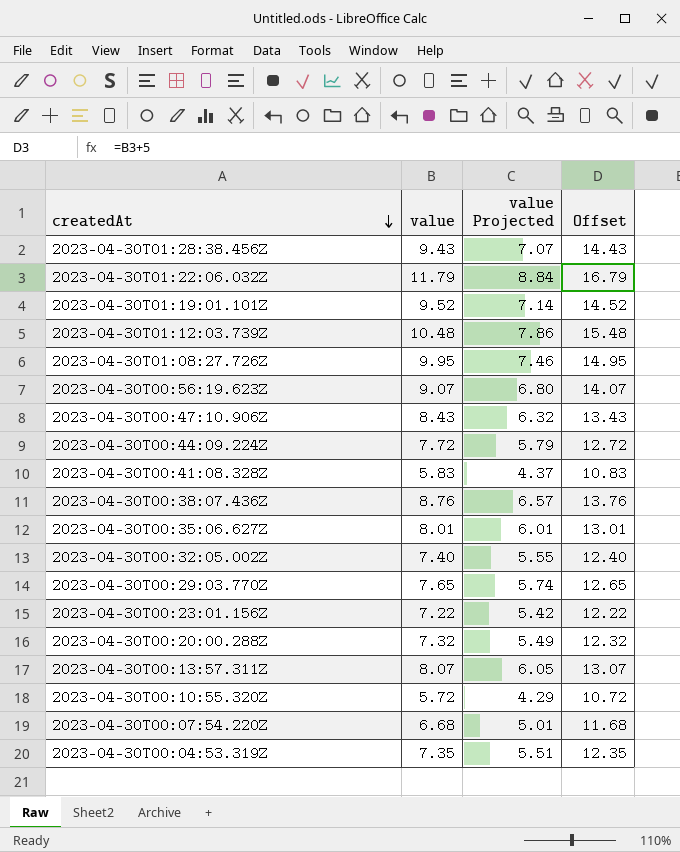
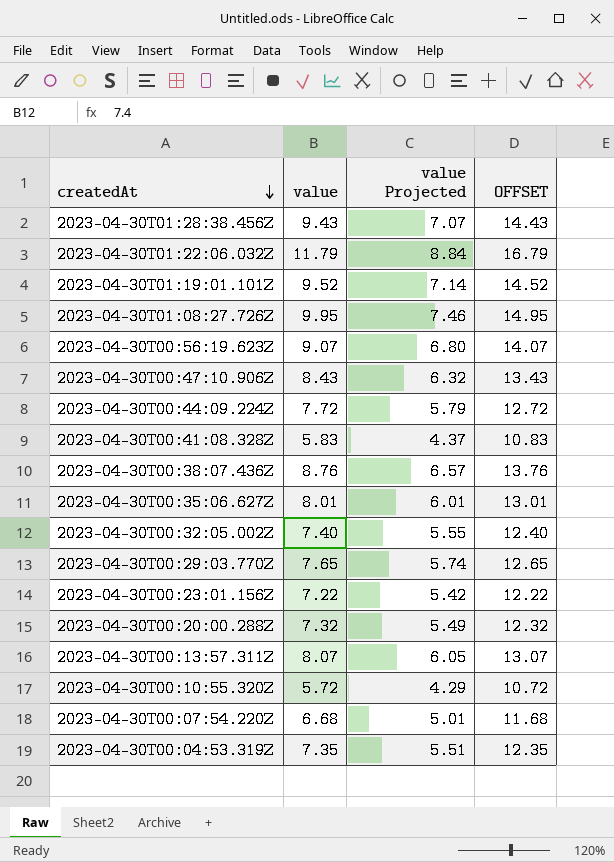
column name: Offset -> OFFSET
row 2023-04-30T01:12:03.739Z: 10.48 | 7.86 | 15.48 -> none

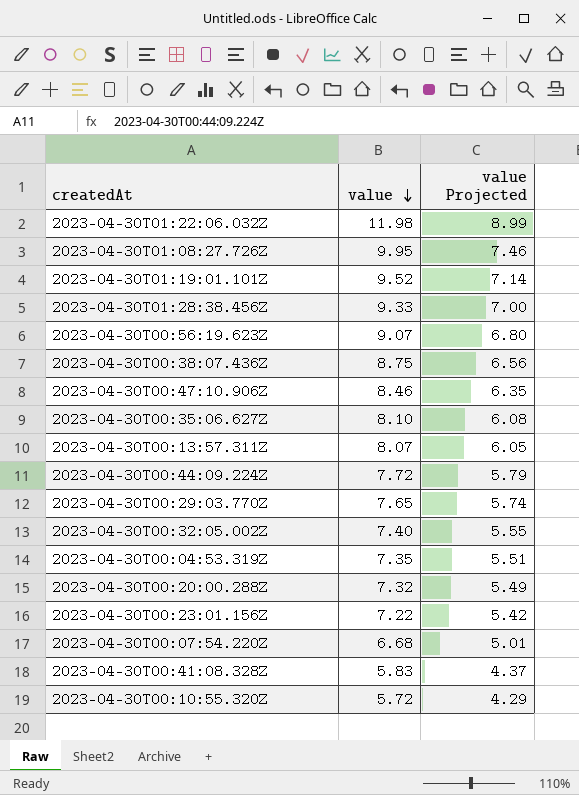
row order: createdAt descending -> value descending
column OFFSET | formula: [value] + 5 -> none
2023-04-30T01:22:06.032Z | value: 11.79 -> 11.98
2023-04-30T01:22:06.032Z | value Projected: 8.84 -> 8.99
2023-04-30T01:28:38.456Z | value: 9.43 -> 9.33
2023-04-30T01:28:38.456Z | value Projected: 7.07 -> 7.00
2023-04-30T00:38:07.436Z | value: 8.76 -> 8.75
2023-04-30T00:38:07.436Z | value Projected: 6.57 -> 6.56
2023-04-30T00:47:10.906Z | value: 8.43 -> 8.46
2023-04-30T00:47:10.906Z | value Projected: 6.32 -> 6.35
2023-04-30T00:35:06.627Z | value: 8.01 -> 8.10
2023-04-30T00:35:06.627Z | value Projected: 6.01 -> 6.08

